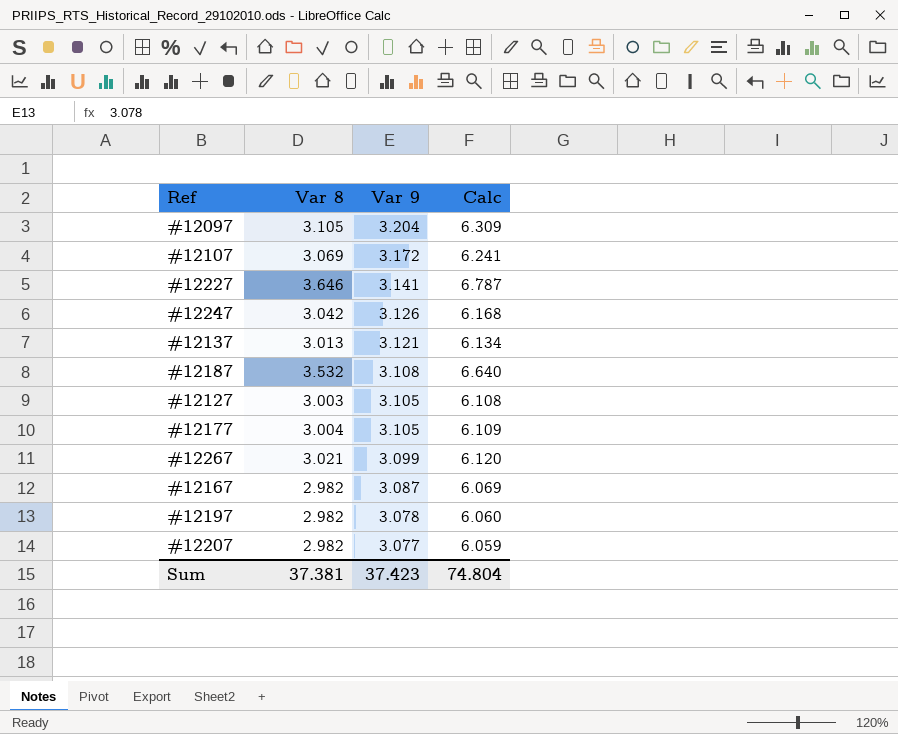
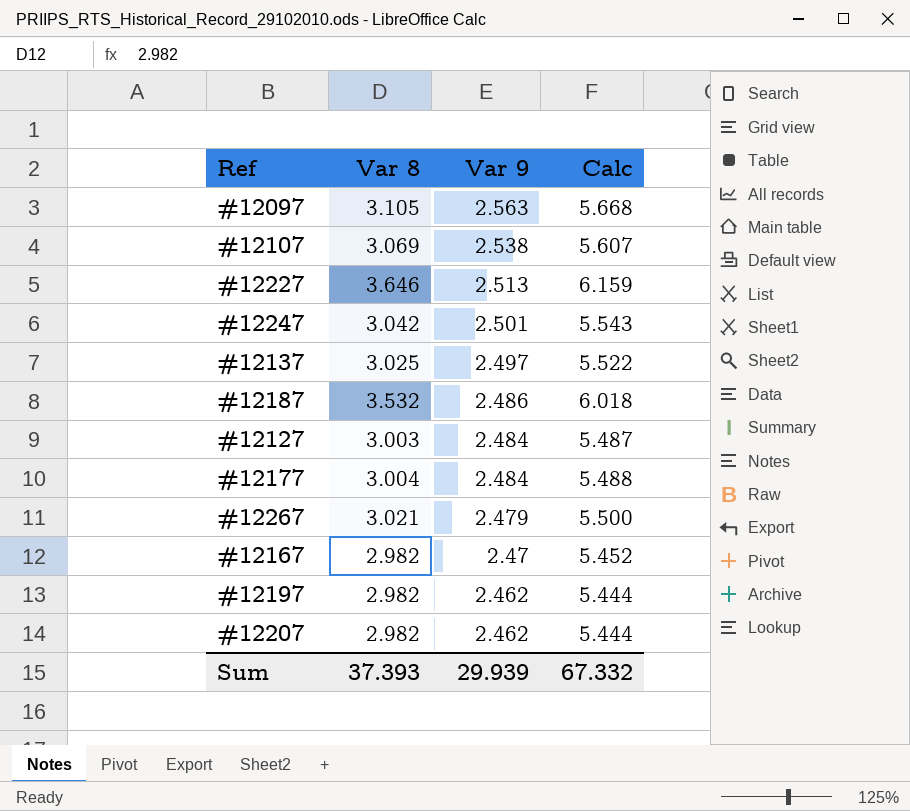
#12097 | Var 9: 3.204 -> 2.563
#12097 | Calc: 6.309 -> 5.668
#12107 | Var 9: 3.172 -> 2.538
#12107 | Calc: 6.241 -> 5.607
#12227 | Var 9: 3.141 -> 2.513
#12227 | Calc: 6.787 -> 6.159
#12247 | Var 9: 3.126 -> 2.501
#12247 | Calc: 6.168 -> 5.543
#12137 | Var 8: 3.013 -> 3.025
#12137 | Var 9: 3.121 -> 2.497
#12137 | Calc: 6.134 -> 5.522
#12187 | Var 9: 3.108 -> 2.486
#12187 | Calc: 6.640 -> 6.018
#12127 | Var 9: 3.105 -> 2.484
#12127 | Calc: 6.108 -> 5.487
#12177 | Var 9: 3.105 -> 2.484
#12177 | Calc: 6.109 -> 5.488
#12267 | Var 9: 3.099 -> 2.479
#12267 | Calc: 6.120 -> 5.500
#12167 | Var 9: 3.087 -> 2.47
#12167 | Calc: 6.069 -> 5.452
#12197 | Var 9: 3.078 -> 2.462
#12197 | Calc: 6.060 -> 5.444
#12207 | Var 9: 3.077 -> 2.462
#12207 | Calc: 6.059 -> 5.444
Sum | Var 8: 37.381 -> 37.393
Sum | Var 9: 37.423 -> 29.939
Sum | Calc: 74.804 -> 67.332

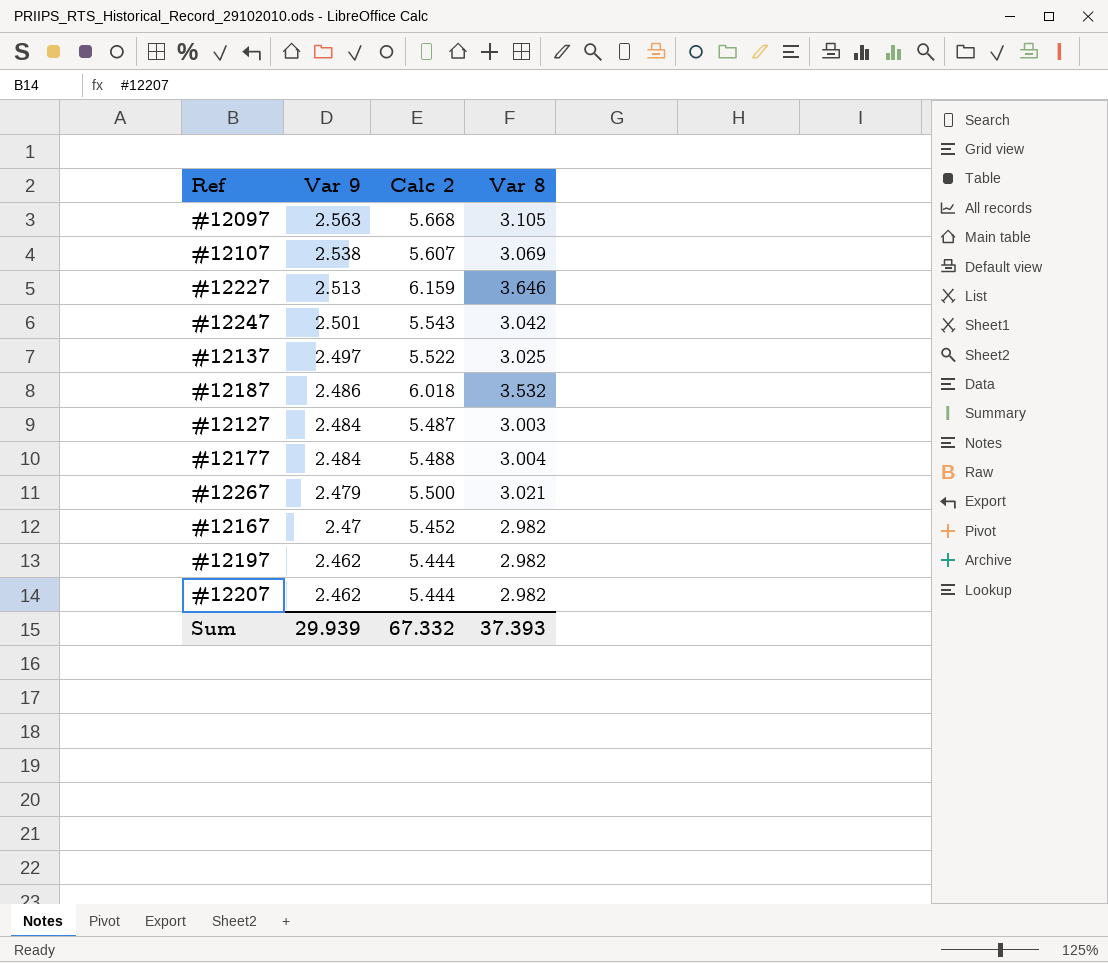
column name: Calc -> Calc 2
column Var 8 | position: 2 -> 4

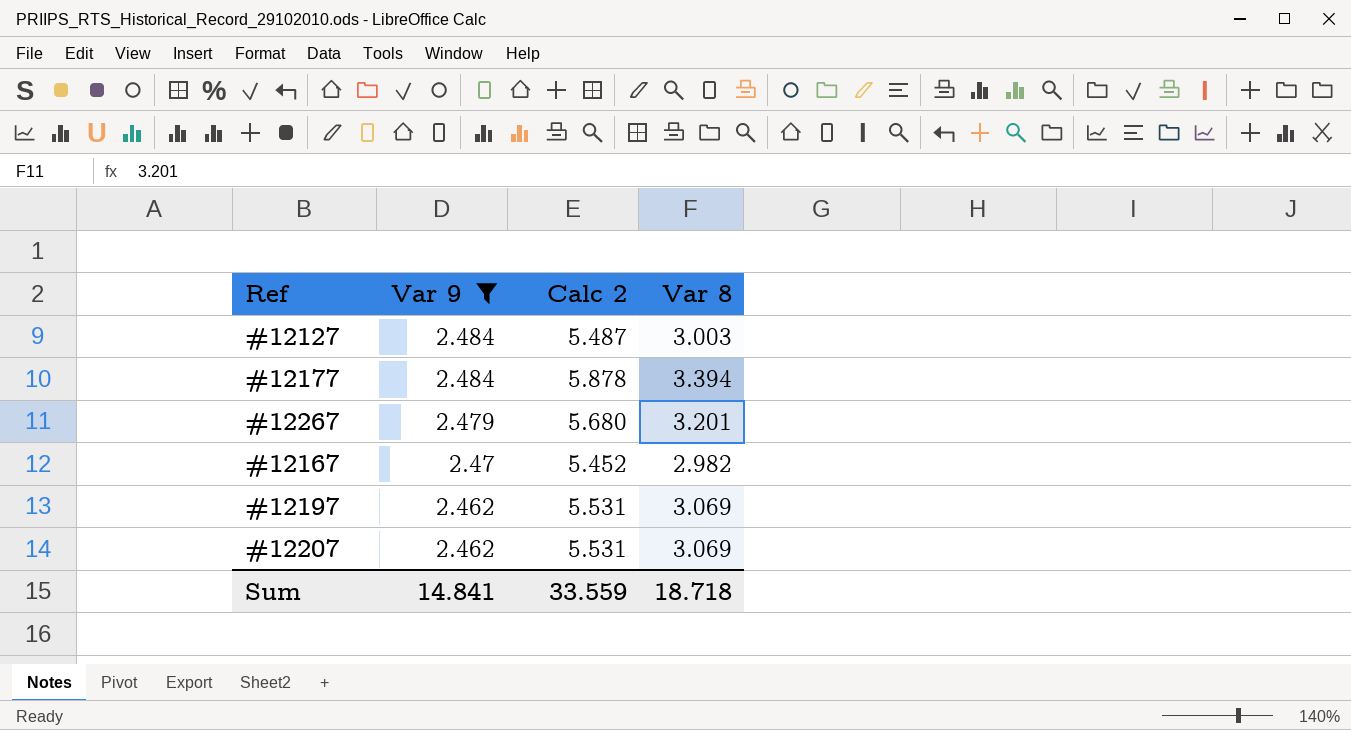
filter: none -> Var 9 <= 2.484
#12177 | Calc 2: 5.488 -> 5.878
#12177 | Var 8: 3.004 -> 3.394
#12267 | Calc 2: 5.500 -> 5.680
#12267 | Var 8: 3.021 -> 3.201
#12197 | Calc 2: 5.444 -> 5.531
#12197 | Var 8: 2.982 -> 3.069
#12207 | Calc 2: 5.444 -> 5.531
#12207 | Var 8: 2.982 -> 3.069
Sum | Var 9: 29.939 -> 14.841
Sum | Calc 2: 67.332 -> 33.559
Sum | Var 8: 37.393 -> 18.718

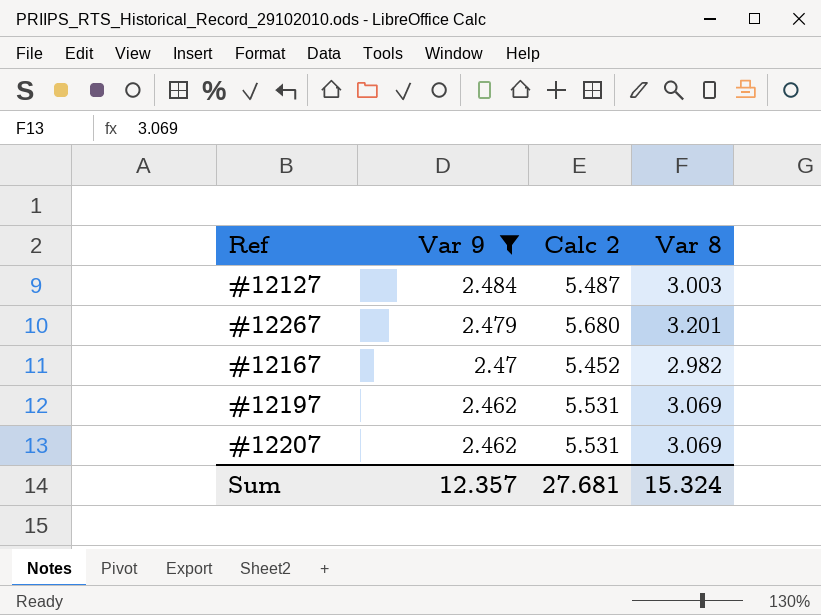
row #12177: 2.484 | 5.878 | 3.394 -> none
Sum | Var 9: 14.841 -> 12.357
Sum | Calc 2: 33.559 -> 27.681
Sum | Var 8: 18.718 -> 15.324

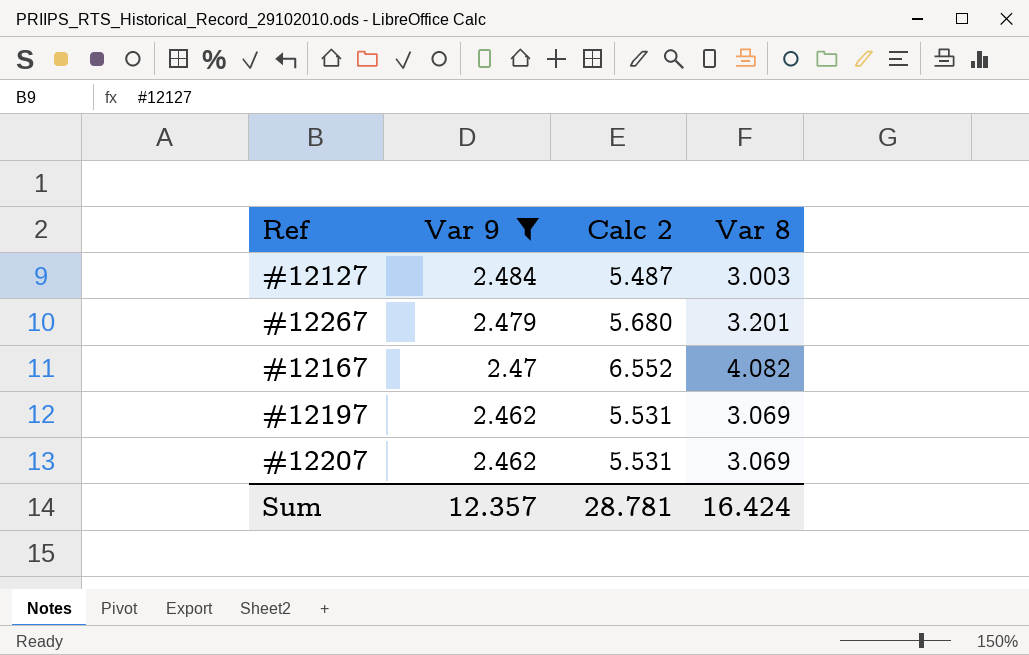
#12167 | Calc 2: 5.452 -> 6.552
#12167 | Var 8: 2.982 -> 4.082
Sum | Calc 2: 27.681 -> 28.781
Sum | Var 8: 15.324 -> 16.424

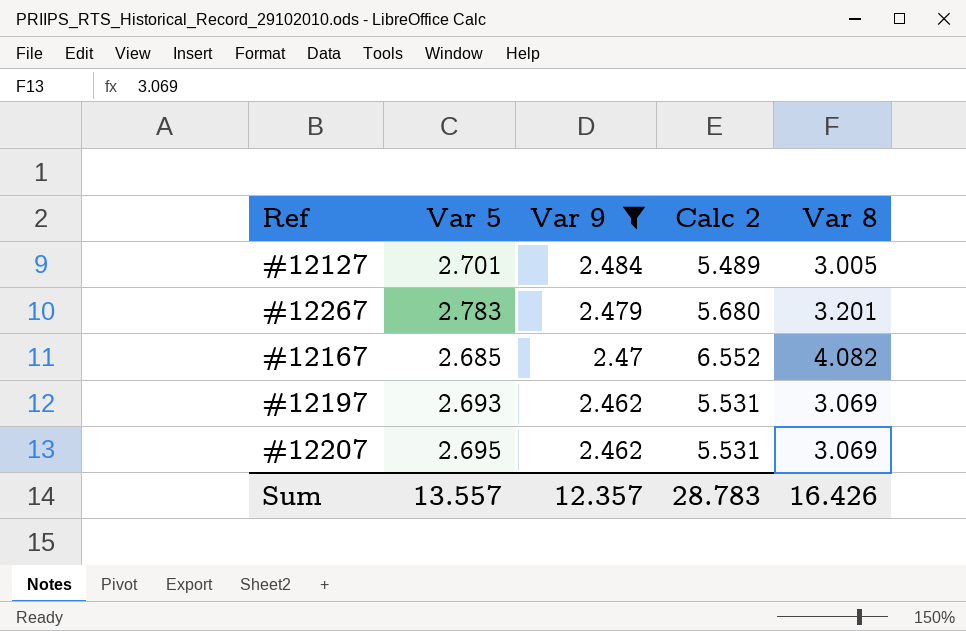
column Var 5 | position: none -> 2
#12127 | Calc 2: 5.487 -> 5.489
#12127 | Var 8: 3.003 -> 3.005
Sum | Calc 2: 28.781 -> 28.783
Sum | Var 8: 16.424 -> 16.426

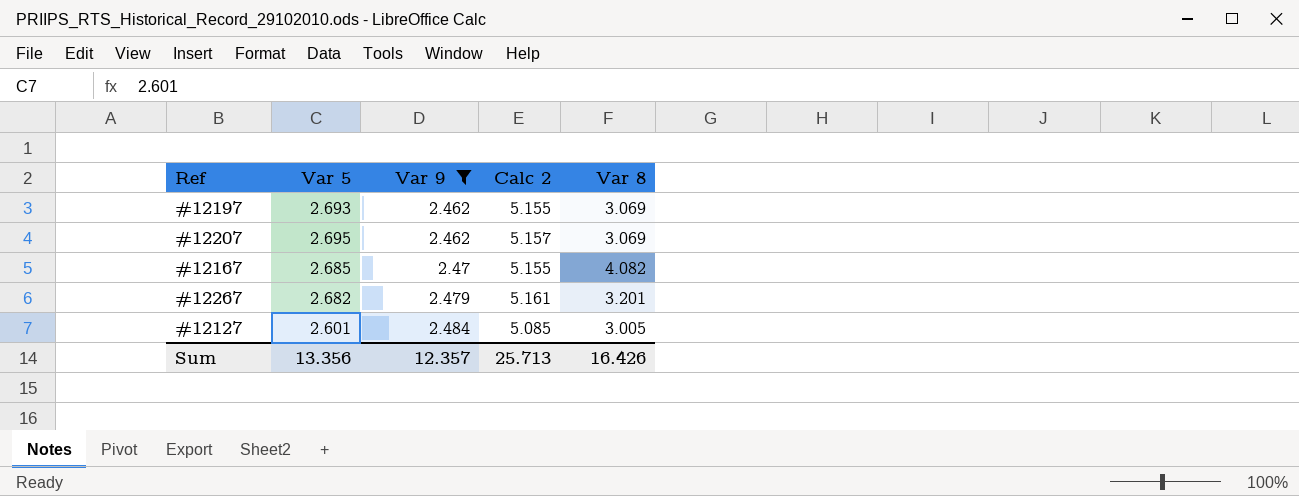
row order: Var 9 descending -> Var 9 ascending
column Calc 2 | formula: [Var 9] + [Var 8] -> [Var 5] + [Var 9]
#12267 | Var 5: 2.783 -> 2.682
#12127 | Var 5: 2.701 -> 2.601
Sum | Var 5: 13.557 -> 13.356
Sum | Calc 2: 28.783 -> 25.713

